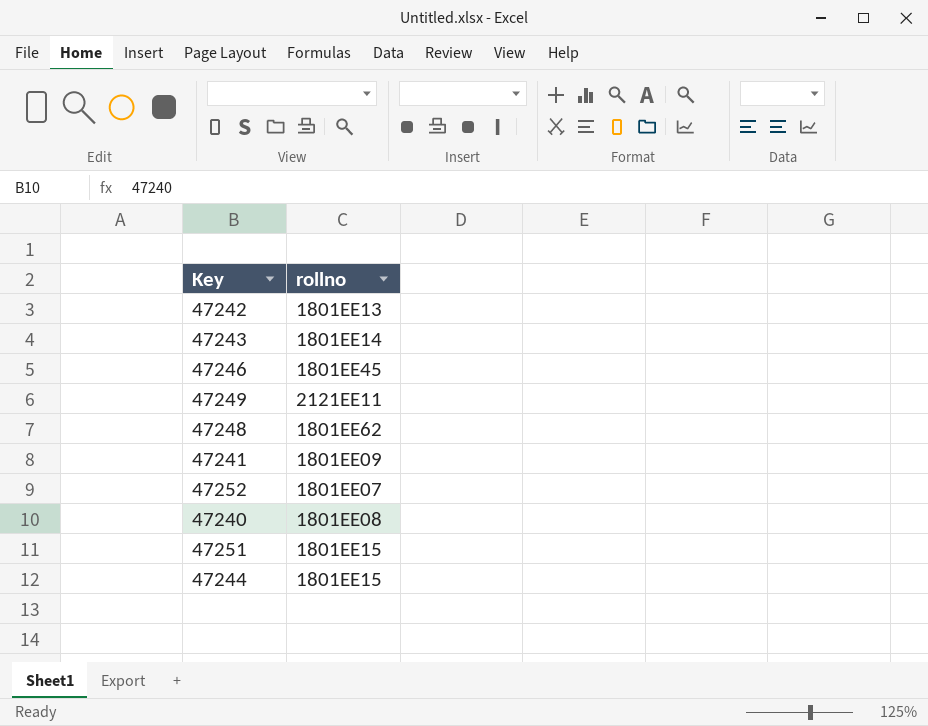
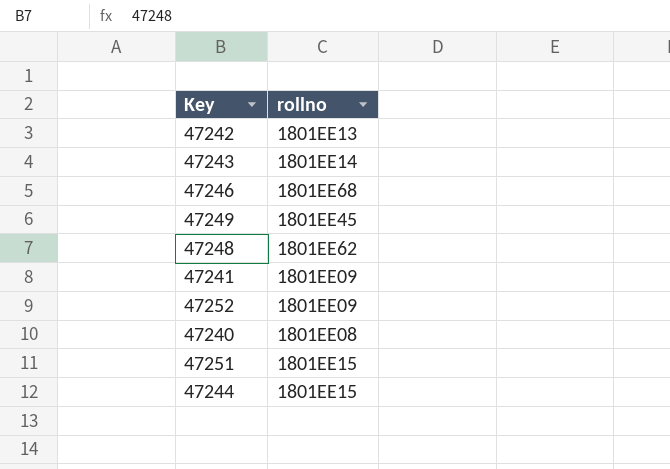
47246 | rollno: 1801EE45 -> 1801EE68
47249 | rollno: 2121EE11 -> 1801EE45
47252 | rollno: 1801EE07 -> 1801EE09

